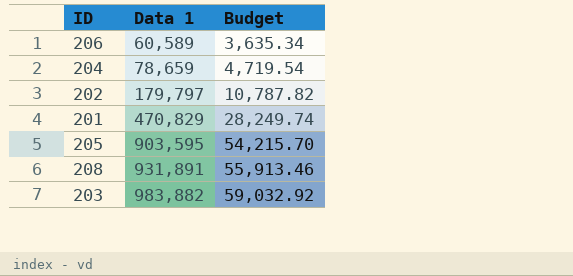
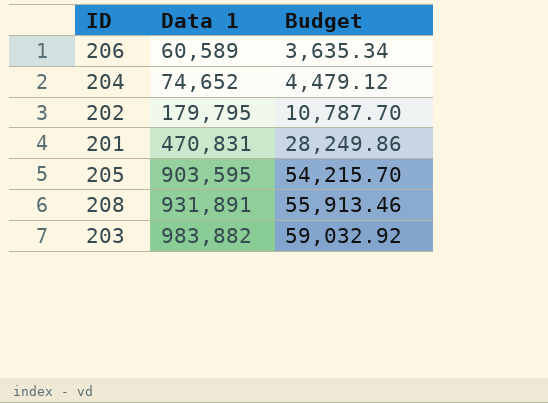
204 | Data 1: 78,659 -> 74,652
204 | Budget: 4,719.54 -> 4,479.12
202 | Data 1: 179,797 -> 179,795
202 | Budget: 10,787.82 -> 10,787.70
201 | Data 1: 470,829 -> 470,831
201 | Budget: 28,249.74 -> 28,249.86

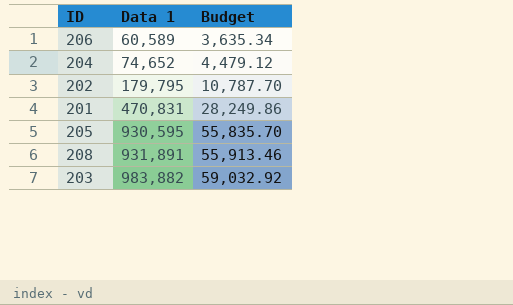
205 | Data 1: 903,595 -> 930,595
205 | Budget: 54,215.70 -> 55,835.70

